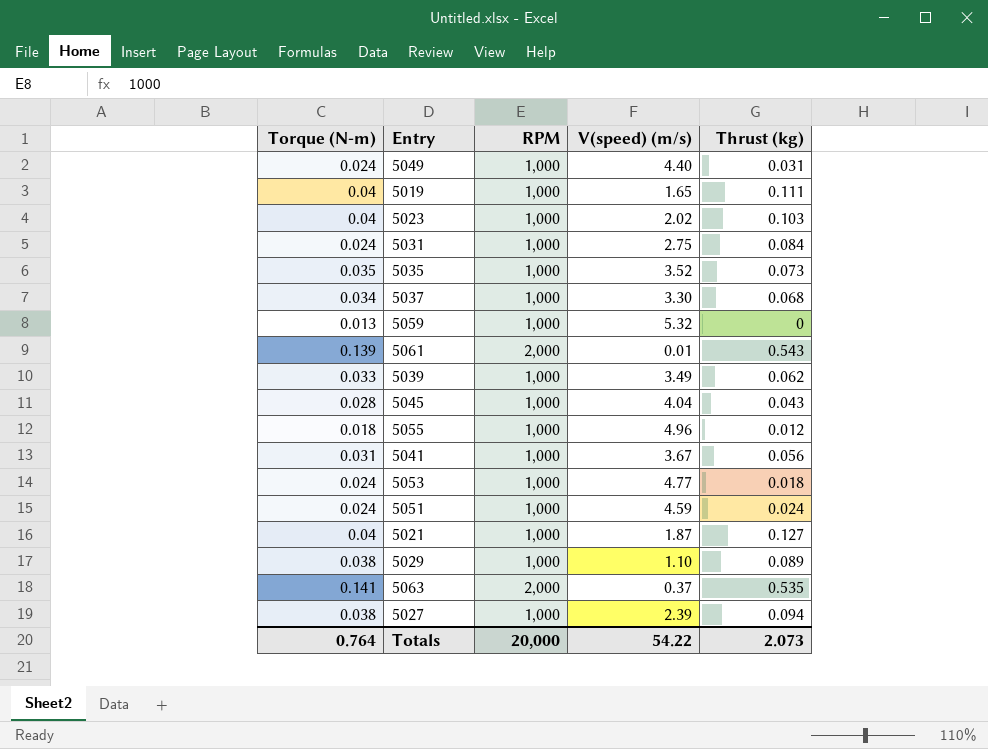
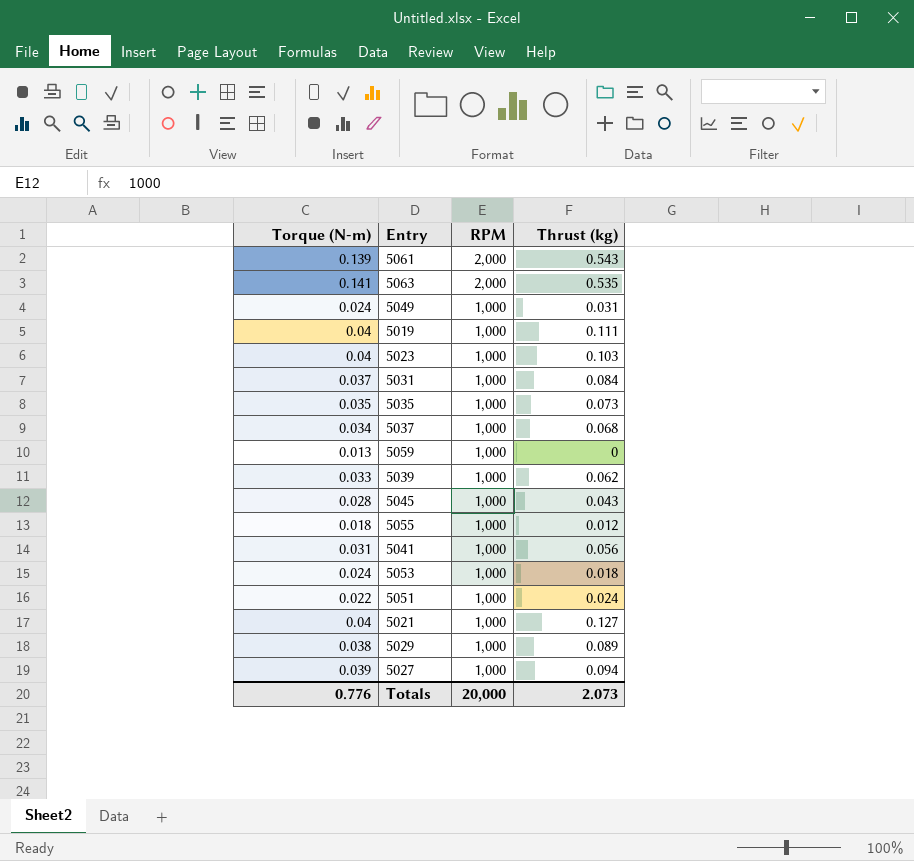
row order: none -> RPM descending
column V(speed) (m/s) | position: 4 -> none
5031 | Torque (N-m): 0.024 -> 0.037
5051 | Torque (N-m): 0.024 -> 0.022
5027 | Torque (N-m): 0.038 -> 0.039
Totals | Torque (N-m): 0.764 -> 0.776

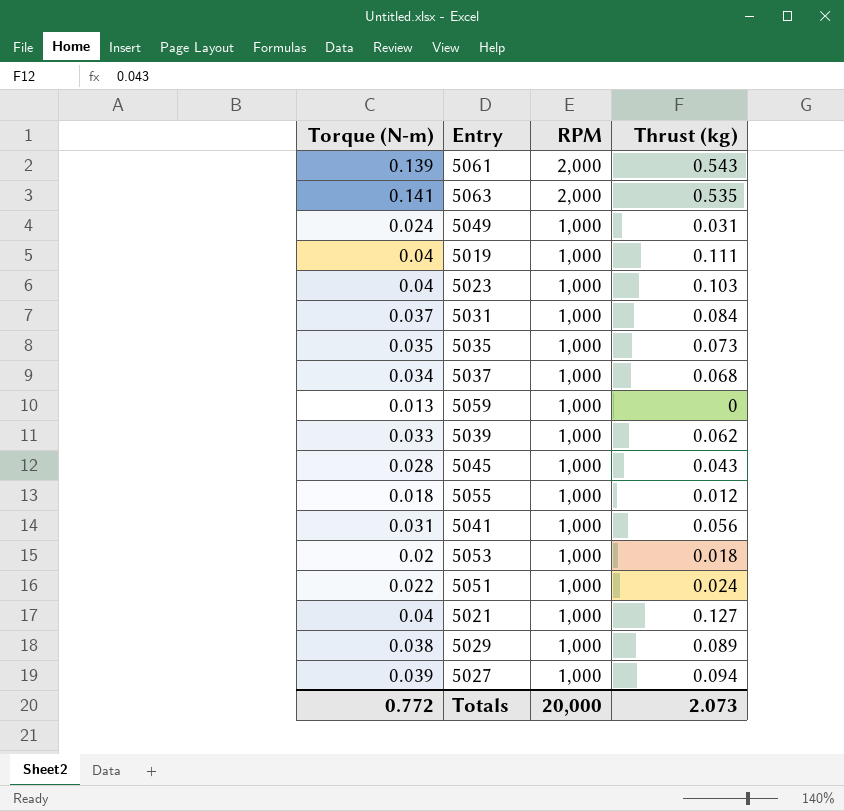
5053 | Torque (N-m): 0.024 -> 0.02
Totals | Torque (N-m): 0.776 -> 0.772

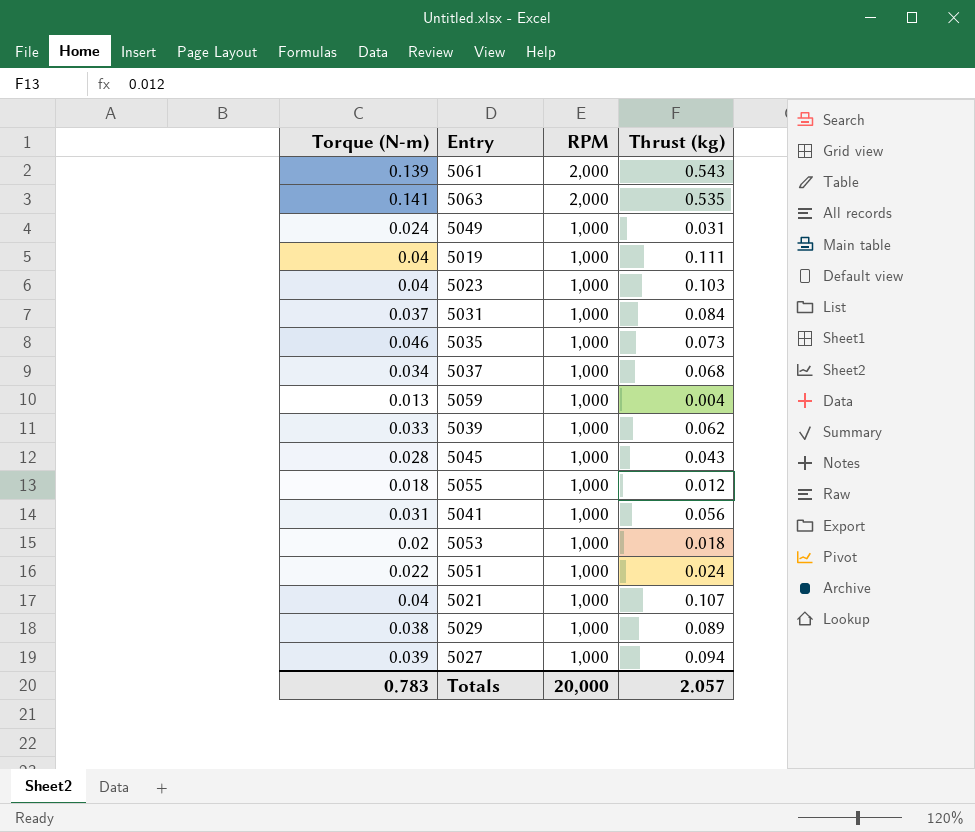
5035 | Torque (N-m): 0.035 -> 0.046
5059 | Thrust (kg): 0 -> 0.004
5021 | Thrust (kg): 0.127 -> 0.107
Totals | Torque (N-m): 0.772 -> 0.783
Totals | Thrust (kg): 2.073 -> 2.057

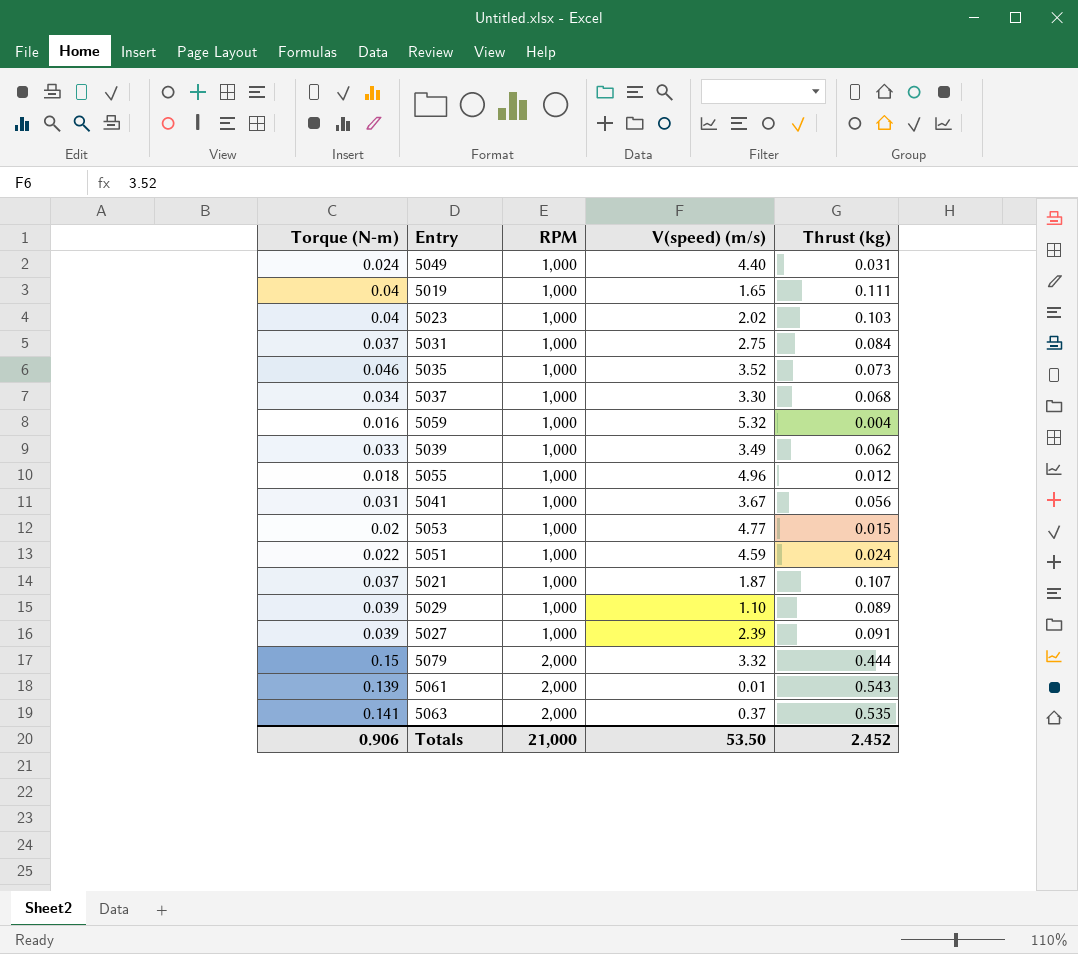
row order: RPM descending -> RPM ascending
column V(speed) (m/s) | position: none -> 4
row 5045: 0.028 | 1,000 | 0.043 -> none
5059 | Torque (N-m): 0.013 -> 0.016
5053 | Thrust (kg): 0.018 -> 0.015
5021 | Torque (N-m): 0.04 -> 0.037
5029 | Torque (N-m): 0.038 -> 0.039
5027 | Thrust (kg): 0.094 -> 0.091
row 5079: none -> 0.15 | 2,000 | 3.32 | 0.444
Totals | Torque (N-m): 0.783 -> 0.906
Totals | RPM: 20,000 -> 21,000
Totals | Thrust (kg): 2.057 -> 2.452

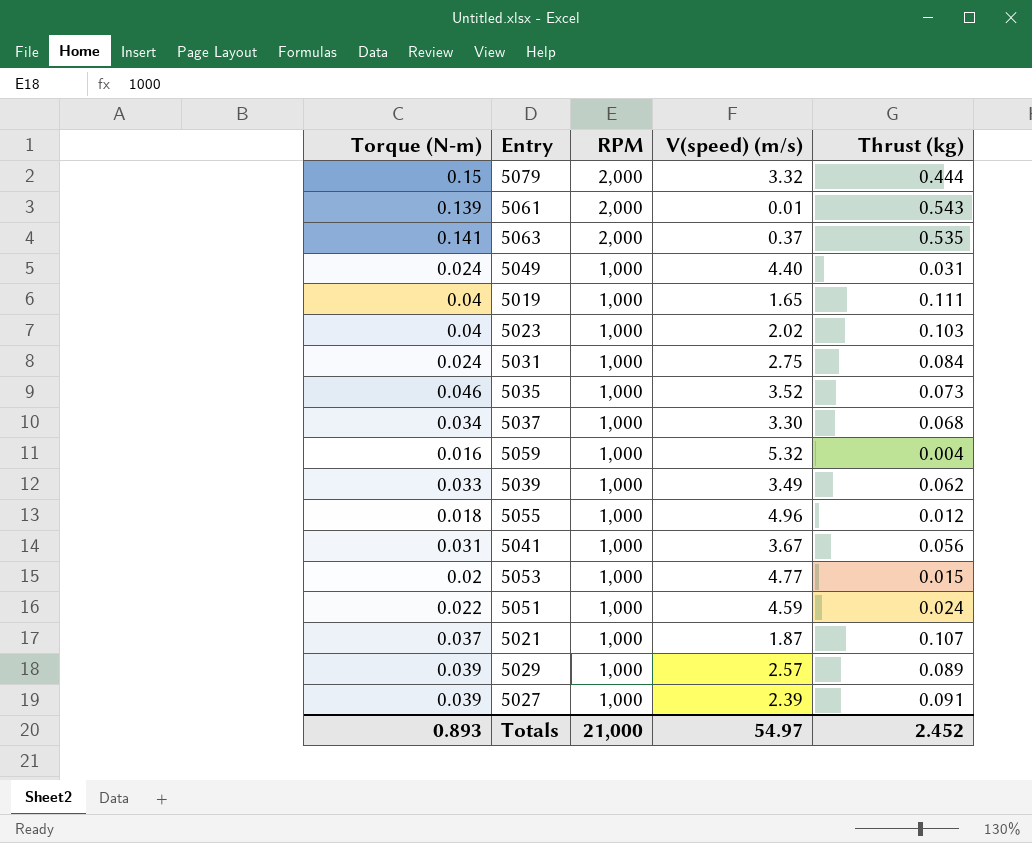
row order: RPM ascending -> RPM descending
5031 | Torque (N-m): 0.037 -> 0.024
5029 | V(speed) (m/s): 1.10 -> 2.57
Totals | Torque (N-m): 0.906 -> 0.893
Totals | V(speed) (m/s): 53.50 -> 54.97

